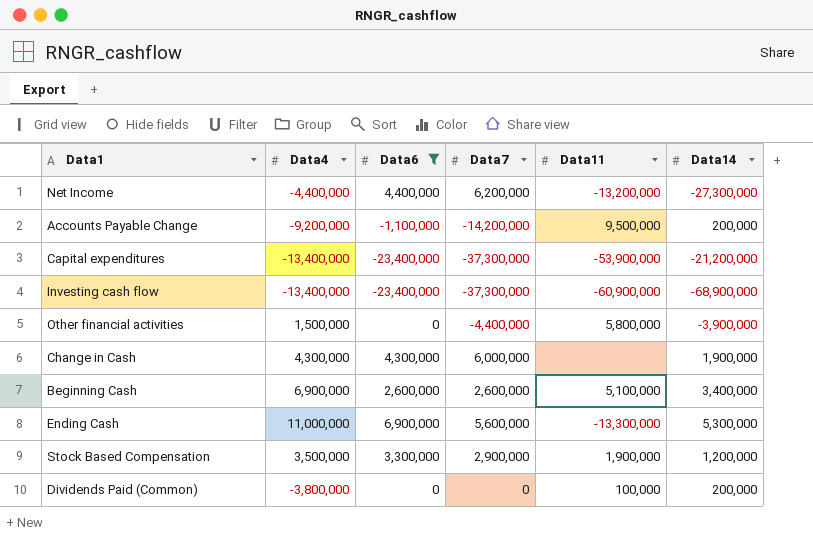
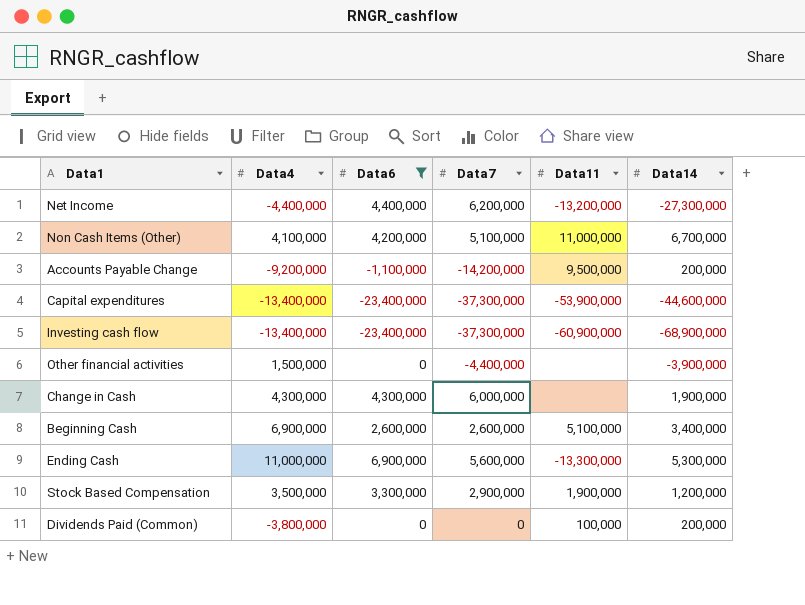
row Non Cash Items (Other): none -> 4,100,000 | 4,200,000 | 5,100,000 | 11,000,000 | 6,700,000
Capital expenditures | Data14: -21,200,000 -> -44,600,000
Other financial activities | Data11: 5,800,000 -> none

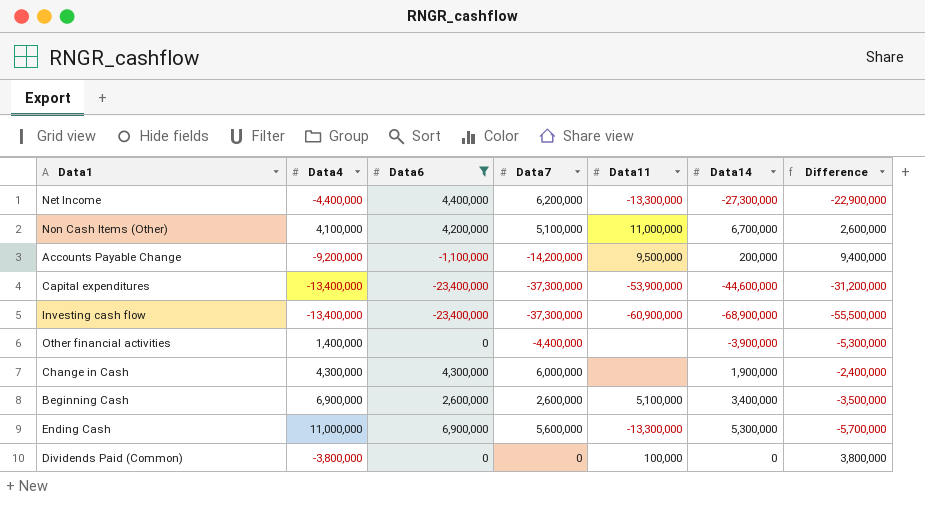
column Difference | formula: none -> [Data14] - [Data4]
row Stock Based Compensation: 3,500,000 | 3,300,000 | 2,900,000 | 1,900,000 | 1,200,000 -> none
Net Income | Data11: -13,200,000 -> -13,300,000
Other financial activities | Data4: 1,500,000 -> 1,400,000
Dividends Paid (Common) | Data14: 200,000 -> 0

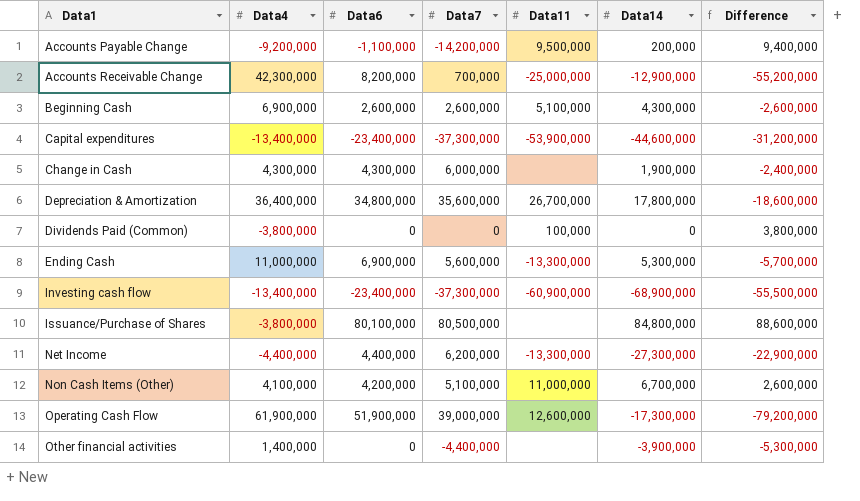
filter: Data6 <= 6,900,000 -> none
row order: none -> Data1 ascending
Beginning Cash | Data14: 3,400,000 -> 4,300,000
Beginning Cash | Difference: -3,500,000 -> -2,600,000

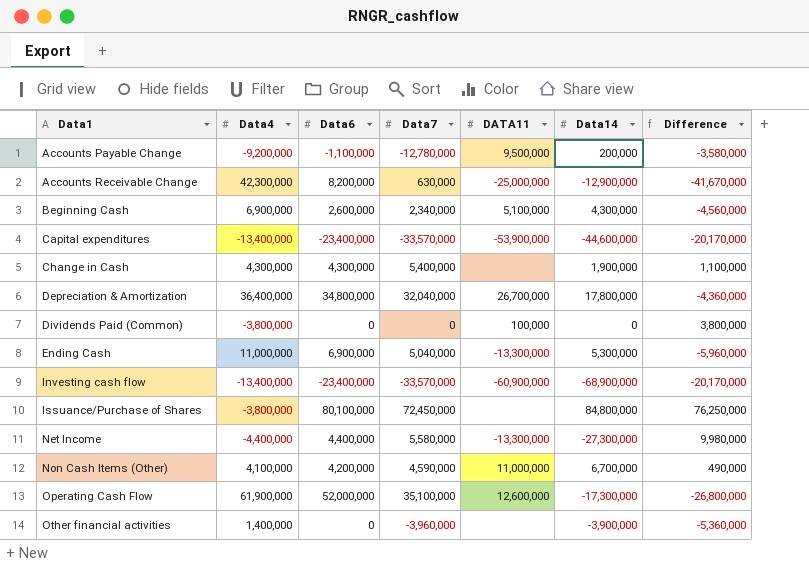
column name: Data11 -> DATA11
column Difference | formula: [Data14] - [Data4] -> [Data7] - [Data4]
Accounts Payable Change | Data7: -14,200,000 -> -12,780,000
Accounts Receivable Change | Data7: 700,000 -> 630,000
Beginning Cash | Data7: 2,600,000 -> 2,340,000
Capital expenditures | Data7: -37,300,000 -> -33,570,000
Change in Cash | Data7: 6,000,000 -> 5,400,000
Depreciation & Amortization | Data7: 35,600,000 -> 32,040,000
Ending Cash | Data7: 5,600,000 -> 5,040,000
Investing cash flow | Data7: -37,300,000 -> -33,570,000
Issuance/Purchase of Shares | Data7: 80,500,000 -> 72,450,000
Net Income | Data7: 6,200,000 -> 5,580,000
Non Cash Items (Other) | Data7: 5,100,000 -> 4,590,000
Operating Cash Flow | Data6: 51,900,000 -> 52,000,000
Operating Cash Flow | Data7: 39,000,000 -> 35,100,000
Other financial activities | Data7: -4,400,000 -> -3,960,000

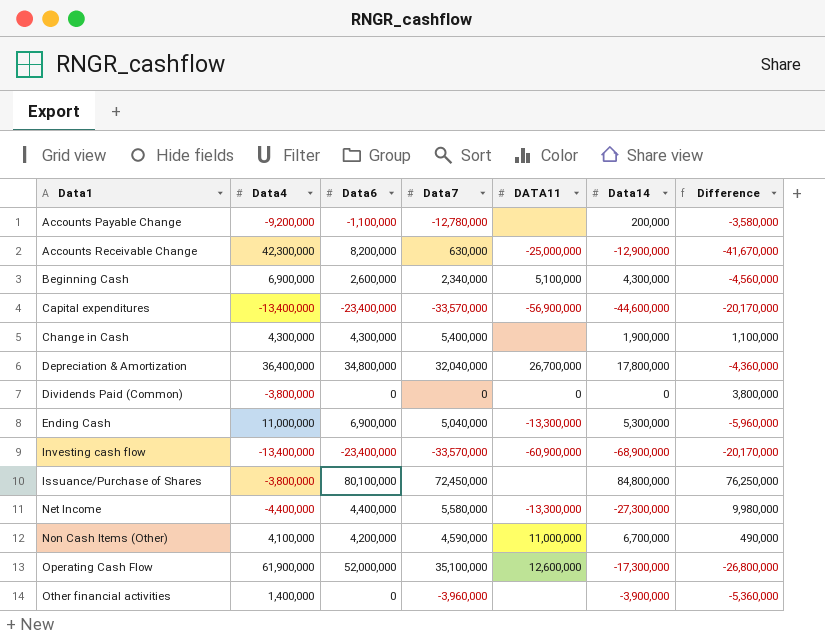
Accounts Payable Change | DATA11: 9,500,000 -> none
Capital expenditures | DATA11: -53,900,000 -> -56,900,000
Dividends Paid (Common) | DATA11: 100,000 -> 0

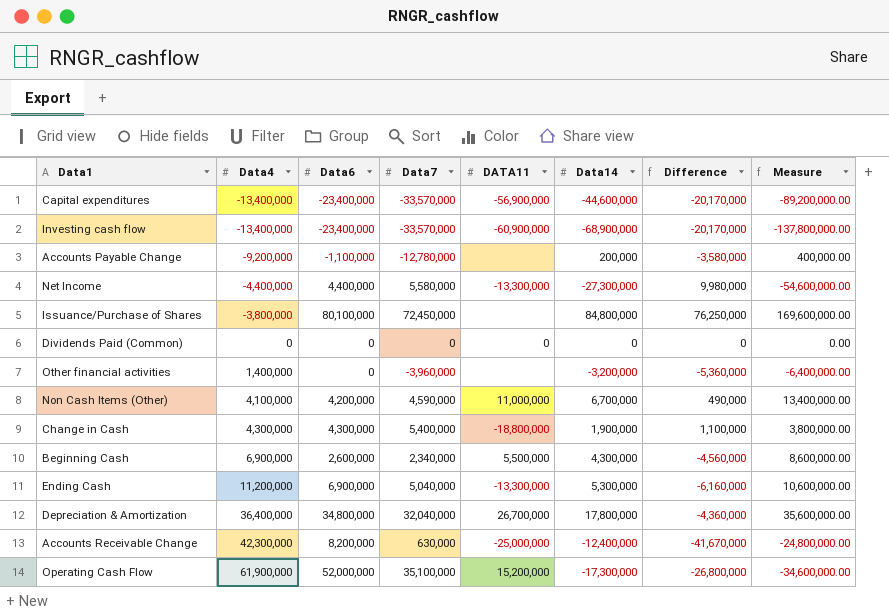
row order: Data1 ascending -> Data4 ascending
column Measure | formula: none -> [Data14] * 2
Dividends Paid (Common) | Data4: -3,800,000 -> 0
Dividends Paid (Common) | Difference: 3,800,000 -> 0
Other financial activities | Data14: -3,900,000 -> -3,200,000
Change in Cash | DATA11: none -> -18,800,000
Beginning Cash | DATA11: 5,100,000 -> 5,500,000
Ending Cash | Data4: 11,000,000 -> 11,200,000
Ending Cash | Difference: -5,960,000 -> -6,160,000
Accounts Receivable Change | Data14: -12,900,000 -> -12,400,000
Operating Cash Flow | DATA11: 12,600,000 -> 15,200,000

